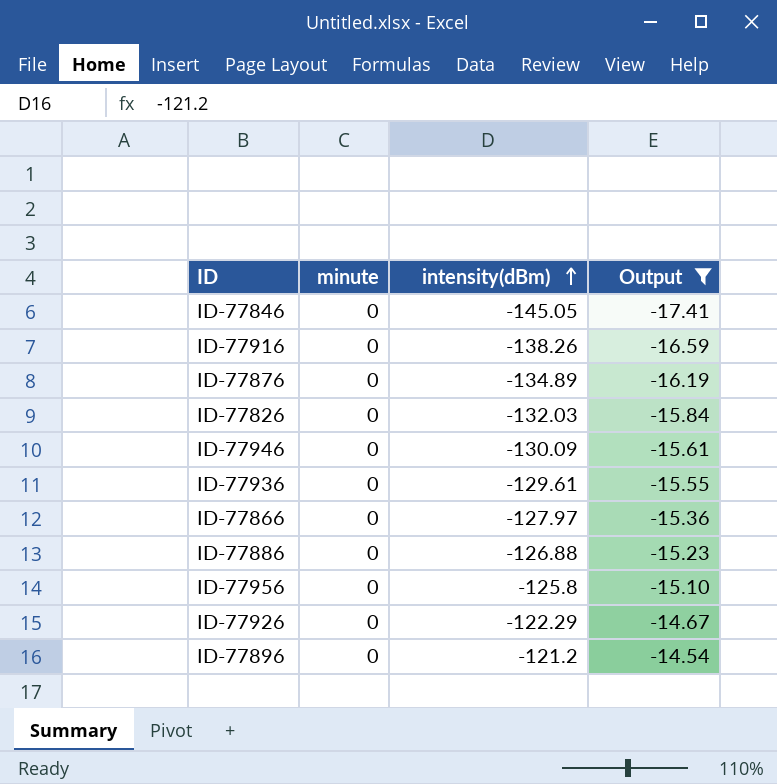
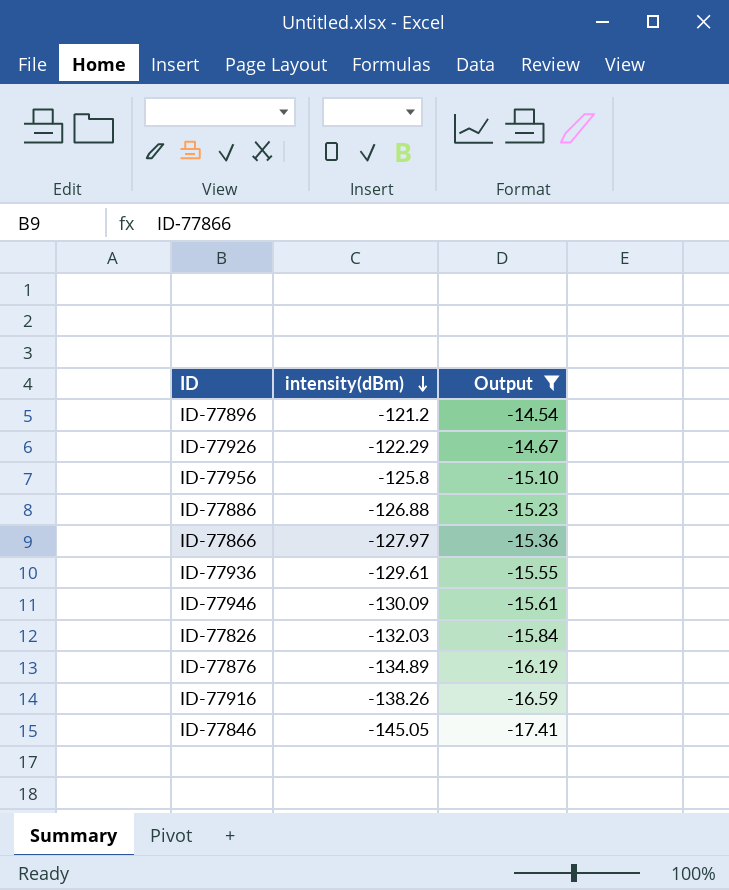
row order: intensity(dBm) ascending -> intensity(dBm) descending
column minute | position: 2 -> none

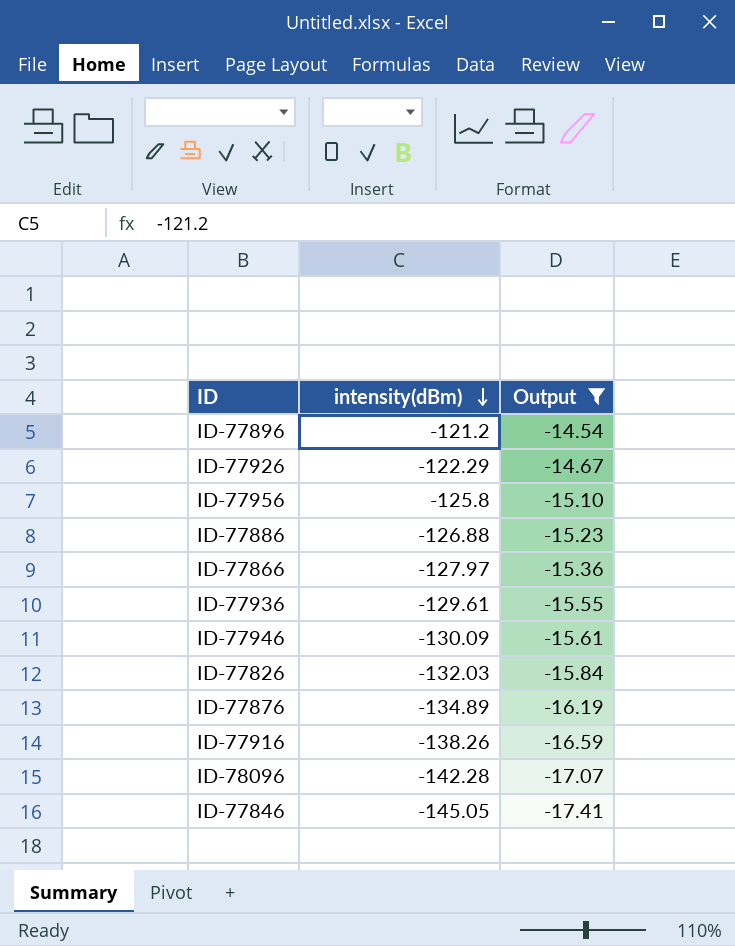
row ID-78096: none -> -142.28 | -17.07

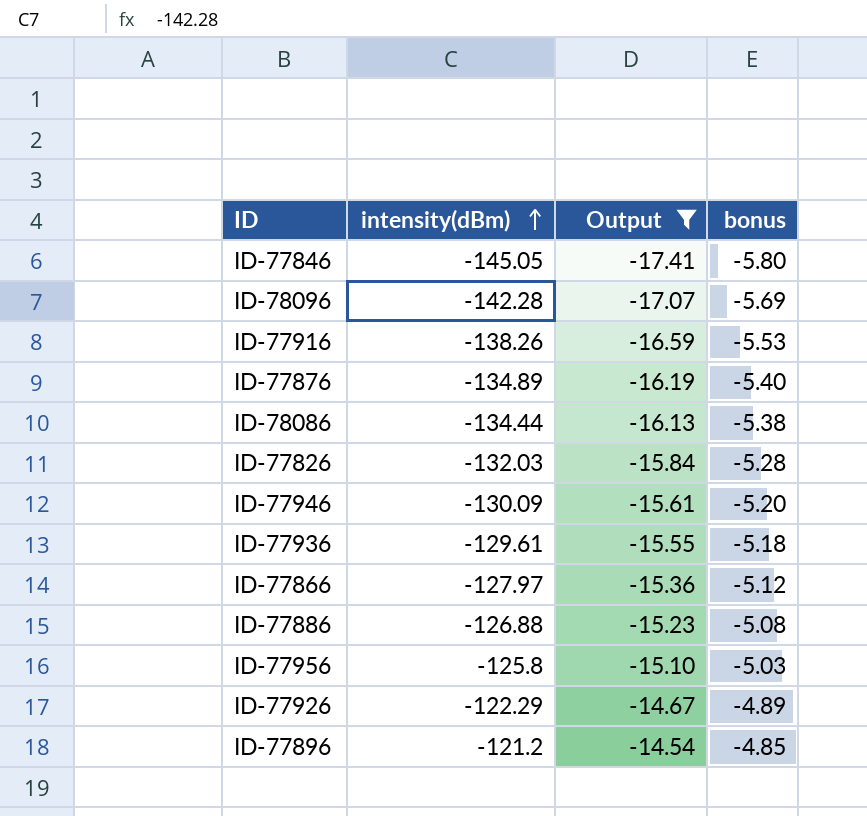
row order: intensity(dBm) descending -> intensity(dBm) ascending
column bonus | formula: none -> [intensity(dBm)] * 0.04
row ID-78086: none -> -134.44 | -16.13 | -5.38

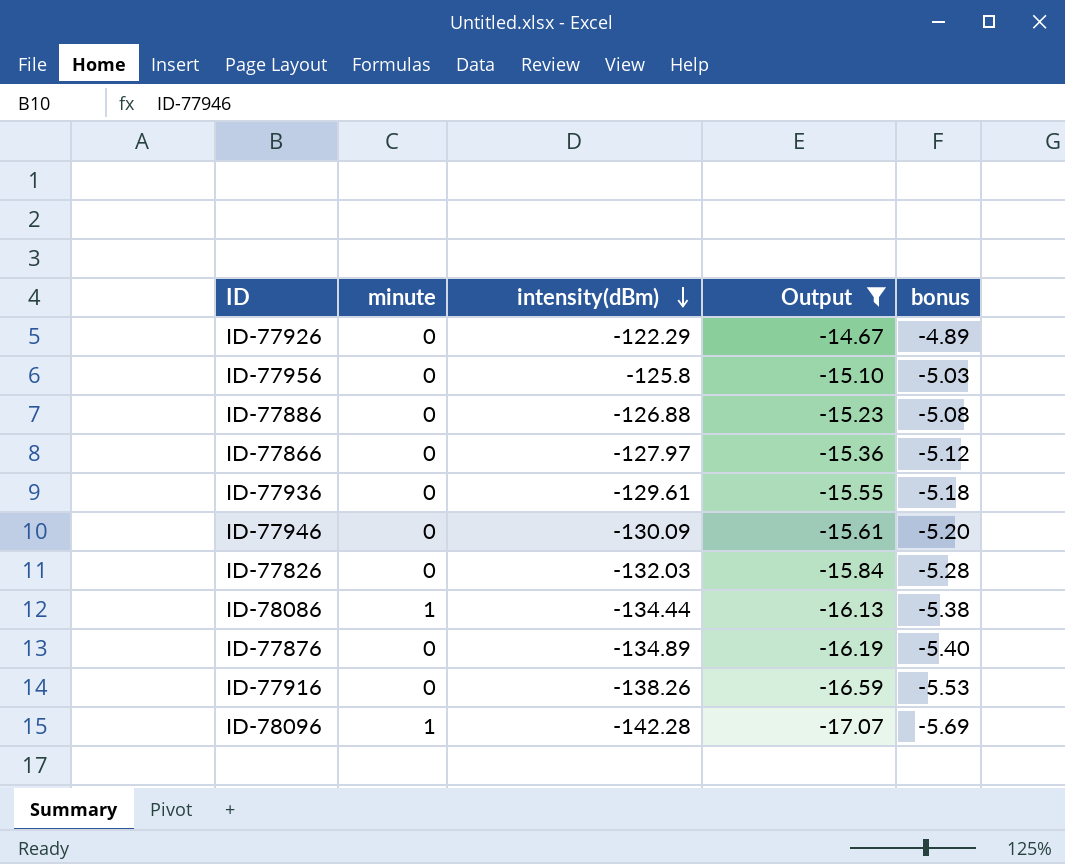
row order: intensity(dBm) ascending -> intensity(dBm) descending
column minute | position: none -> 2
row ID-77846: -145.05 | -17.41 | -5.80 -> none
row ID-77896: -121.2 | -14.54 | -4.85 -> none

